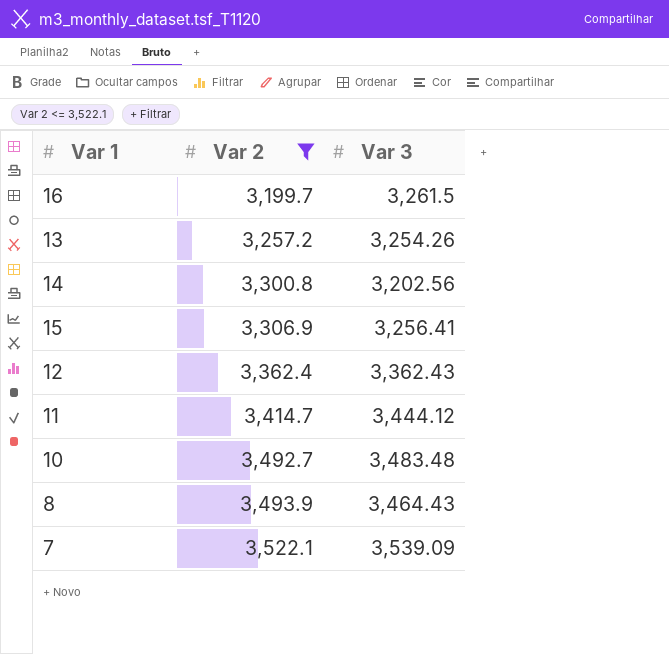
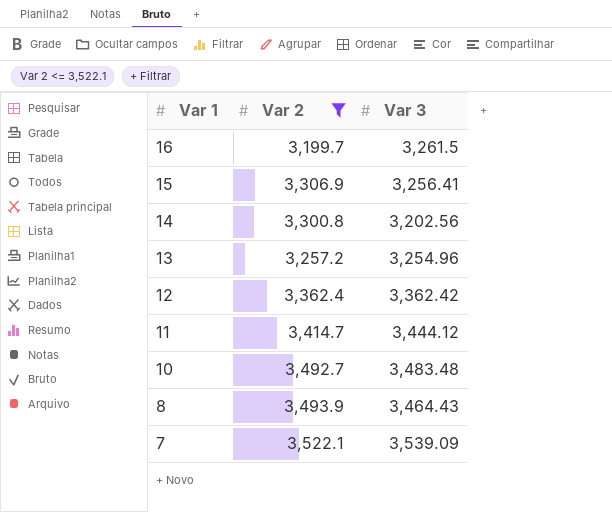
row order: Var 2 ascending -> Var 1 descending
13 | Var 3: 3,254.26 -> 3,254.96
12 | Var 3: 3,362.43 -> 3,362.42

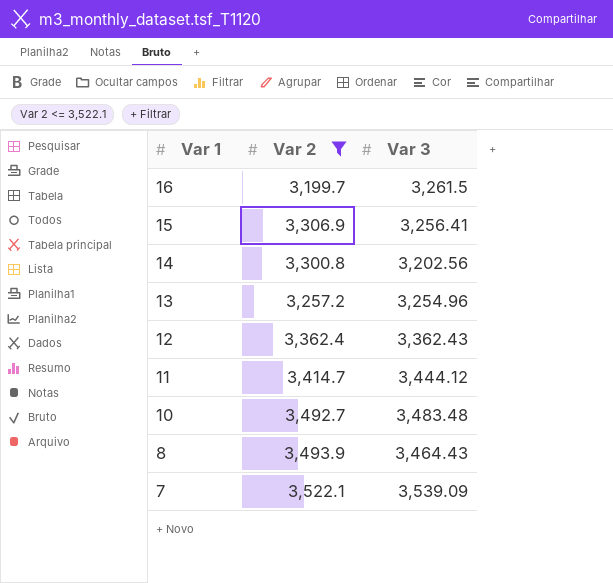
12 | Var 3: 3,362.42 -> 3,362.43

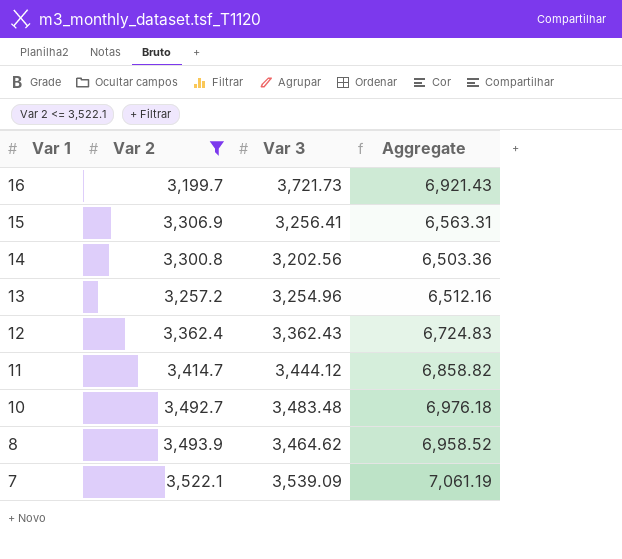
column Aggregate | formula: none -> [Var 2] + [Var 3]
16 | Var 3: 3,261.5 -> 3,721.73
8 | Var 3: 3,464.43 -> 3,464.62

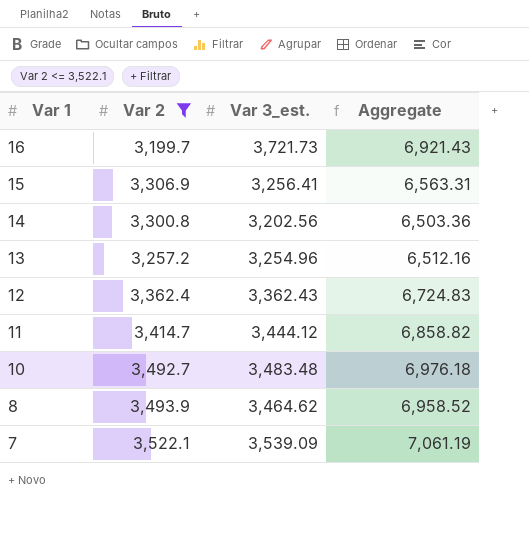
column name: Var 3 -> Var 3_est.

